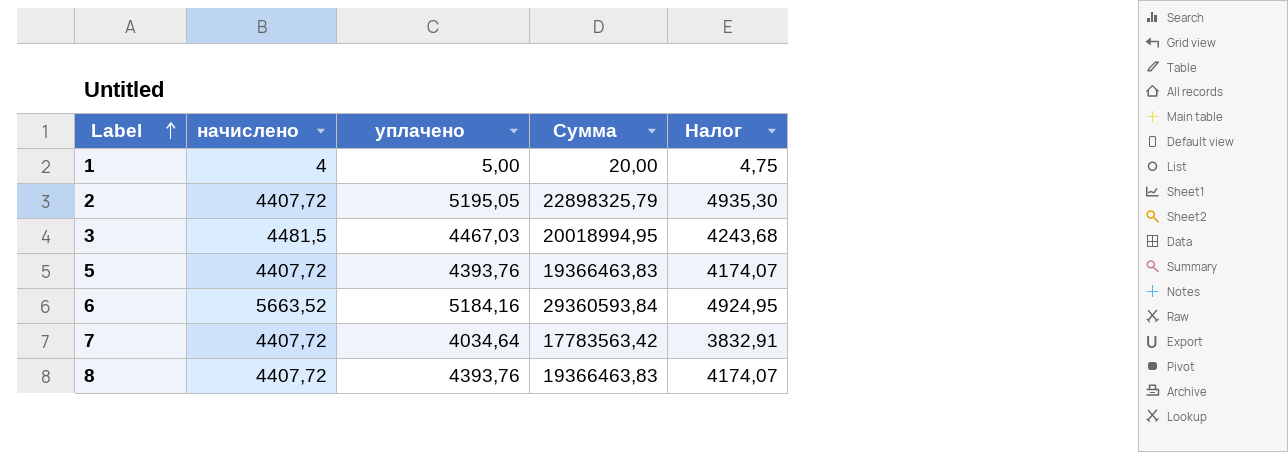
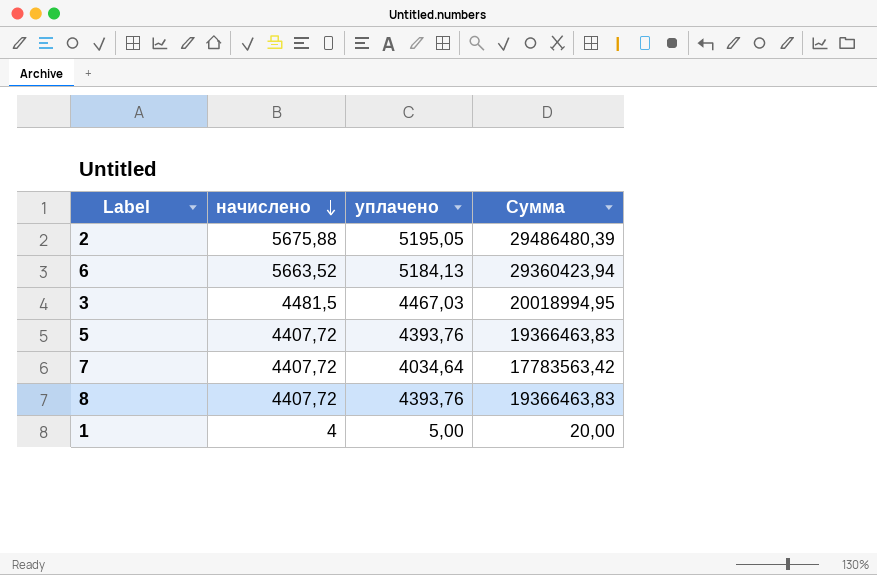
row order: Label ascending -> начислено descending
column Налог | formula: [уплачено] * 0,95 -> none
2 | начислено: 4407,72 -> 5675,88
2 | Сумма: 22898325,79 -> 29486480,39
6 | уплачено: 5184,16 -> 5184,13
6 | Сумма: 29360593,84 -> 29360423,94

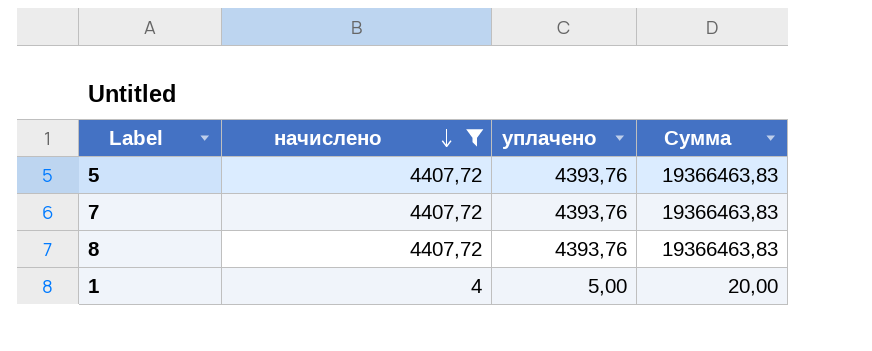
filter: none -> начислено <= 4407,72
7 | уплачено: 4034,64 -> 4393,76
7 | Сумма: 17783563,42 -> 19366463,83

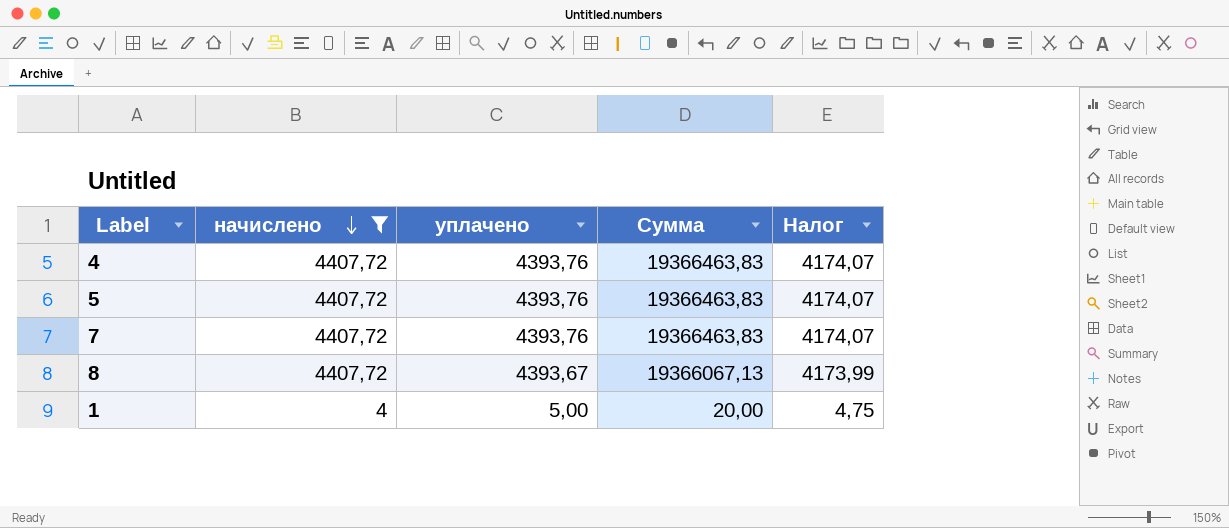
column Налог | formula: none -> [уплачено] * 0,95
row 4: none -> 4407,72 | 4393,76 | 19366463,83 | 4174,07
8 | уплачено: 4393,76 -> 4393,67
8 | Сумма: 19366463,83 -> 19366067,13

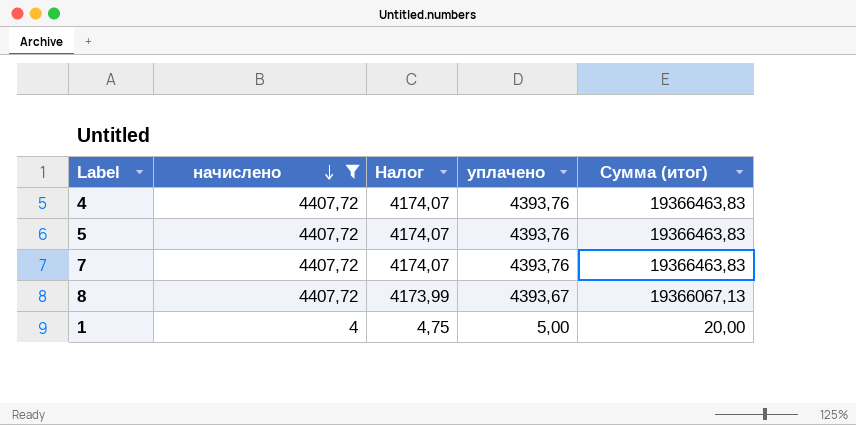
column Налог | position: 5 -> 3
column name: Сумма -> Сумма (итог)

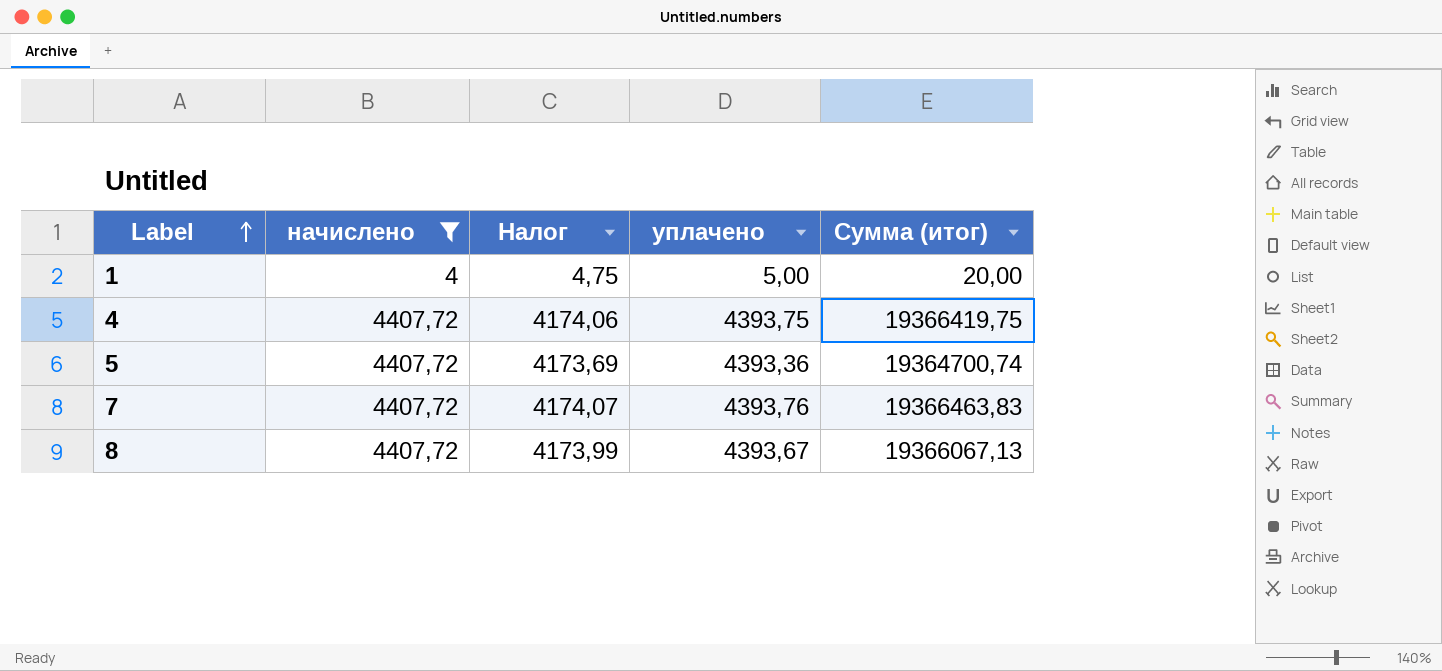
row order: начислено descending -> Label ascending
4 | Налог: 4174,07 -> 4174,06
4 | уплачено: 4393,76 -> 4393,75
4 | Сумма (итог): 19366463,83 -> 19366419,75
5 | Налог: 4174,07 -> 4173,69
5 | уплачено: 4393,76 -> 4393,36
5 | Сумма (итог): 19366463,83 -> 19364700,74

